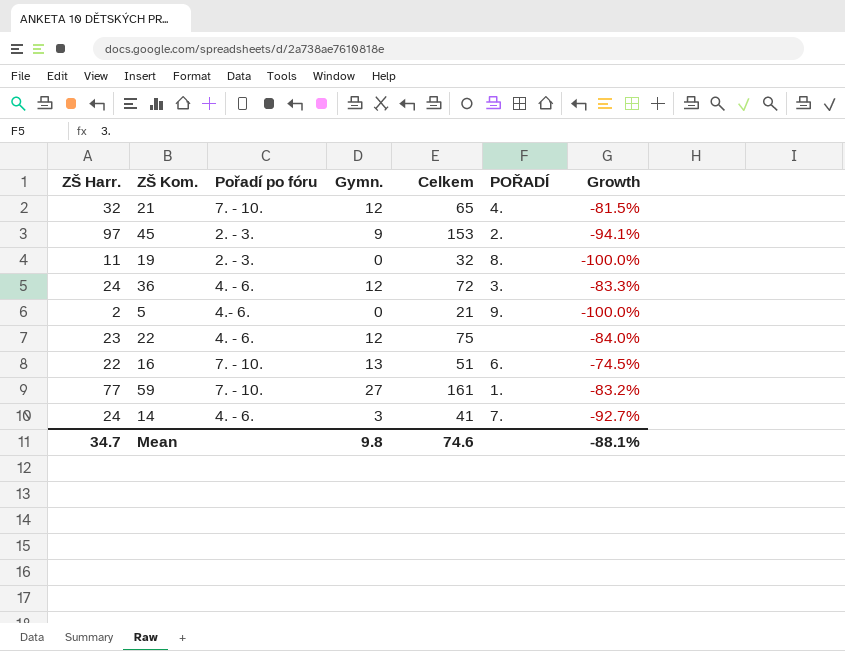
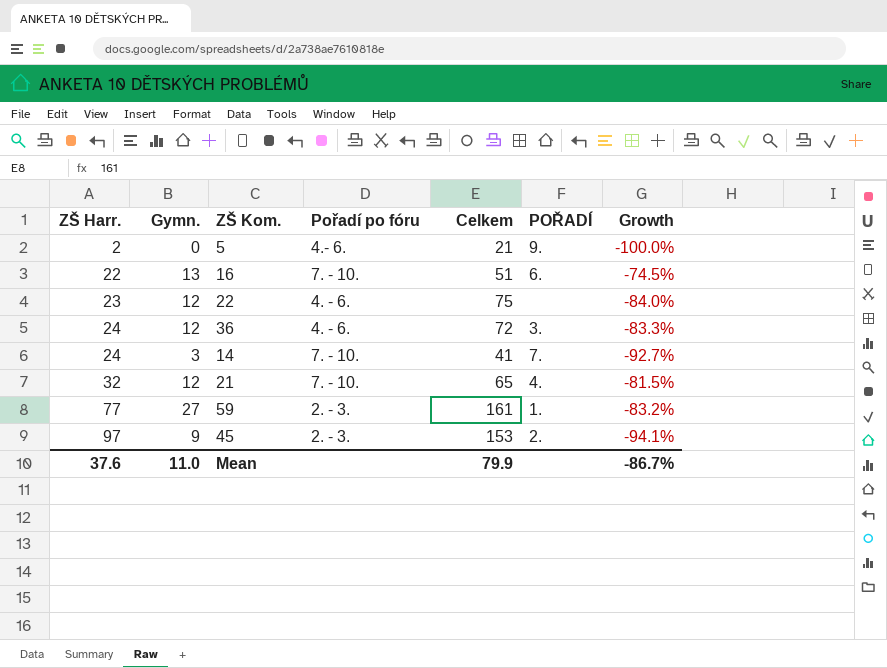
row order: none -> ZŠ Harr. ascending
column Gymn. | position: 4 -> 2
row 19: 11 | 2. - 3. | 0 | 32 | 8. | -100.0% -> none
14 | Pořadí po fóru: 4. - 6. -> 7. - 10.
59 | Pořadí po fóru: 7. - 10. -> 2. - 3.
Mean | ZŠ Harr.: 34.7 -> 37.6
Mean | Gymn.: 9.8 -> 11.0
Mean | Celkem: 74.6 -> 79.9
Mean | Growth: -88.1% -> -86.7%

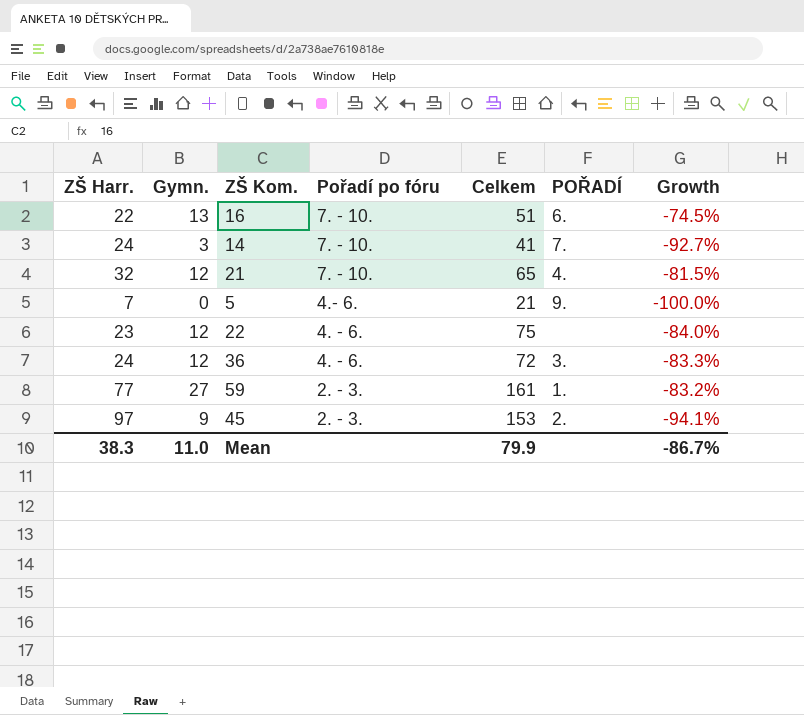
row order: ZŠ Harr. ascending -> Pořadí po fóru descending
5 | ZŠ Harr.: 2 -> 7
Mean | ZŠ Harr.: 37.6 -> 38.3

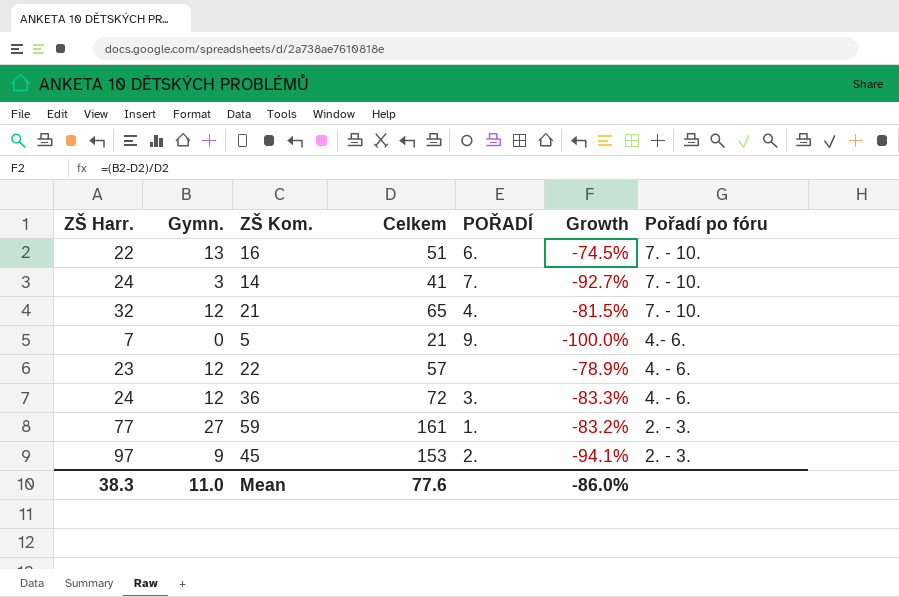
column Pořadí po fóru | position: 4 -> 7
22 | Celkem: 75 -> 57
22 | Growth: -84.0% -> -78.9%
Mean | Celkem: 79.9 -> 77.6
Mean | Growth: -86.7% -> -86.0%

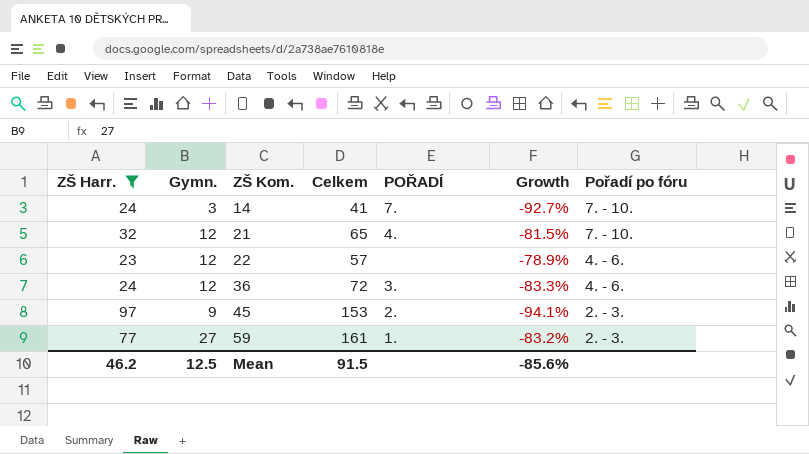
filter: none -> ZŠ Harr. >= 23
row order: Pořadí po fóru descending -> ZŠ Kom. ascending
Mean | ZŠ Harr.: 38.3 -> 46.2
Mean | Gymn.: 11.0 -> 12.5
Mean | Celkem: 77.6 -> 91.5
Mean | Growth: -86.0% -> -85.6%

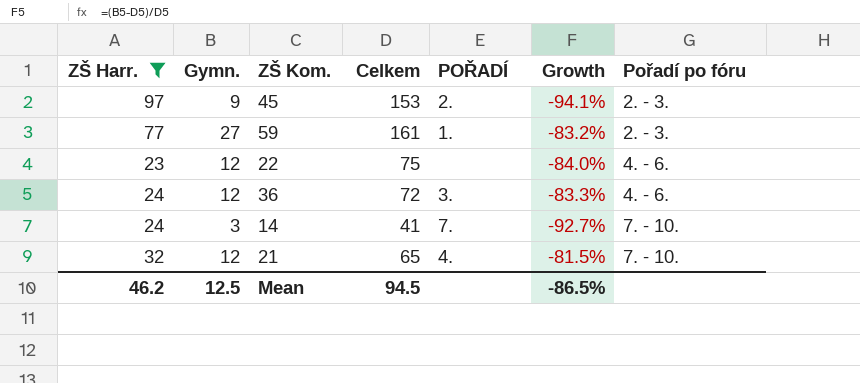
row order: ZŠ Kom. ascending -> Pořadí po fóru ascending
22 | Celkem: 57 -> 75
22 | Growth: -78.9% -> -84.0%
Mean | Celkem: 91.5 -> 94.5
Mean | Growth: -85.6% -> -86.5%

